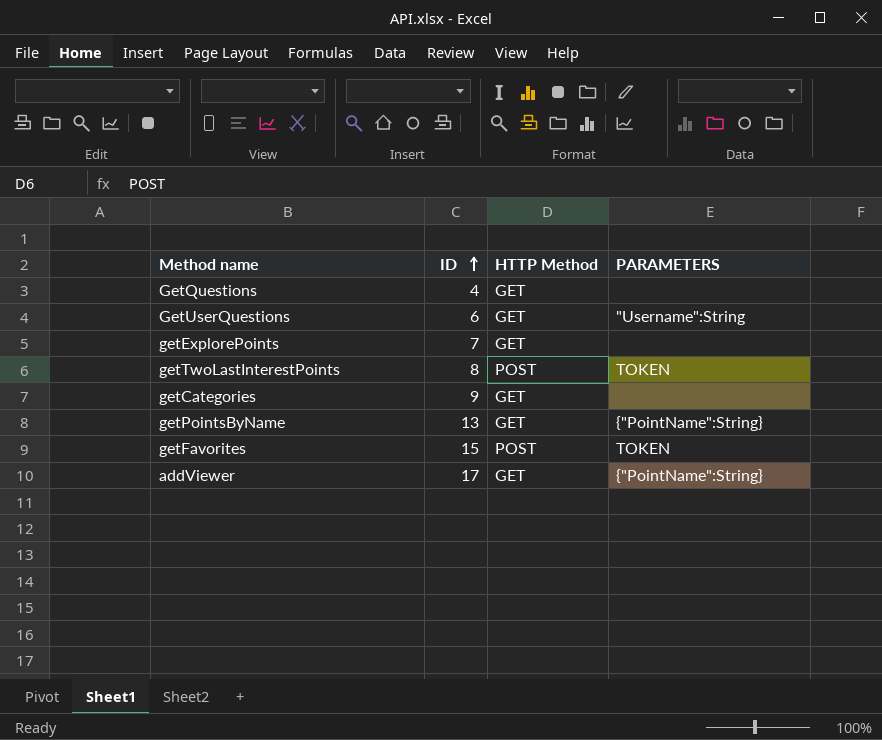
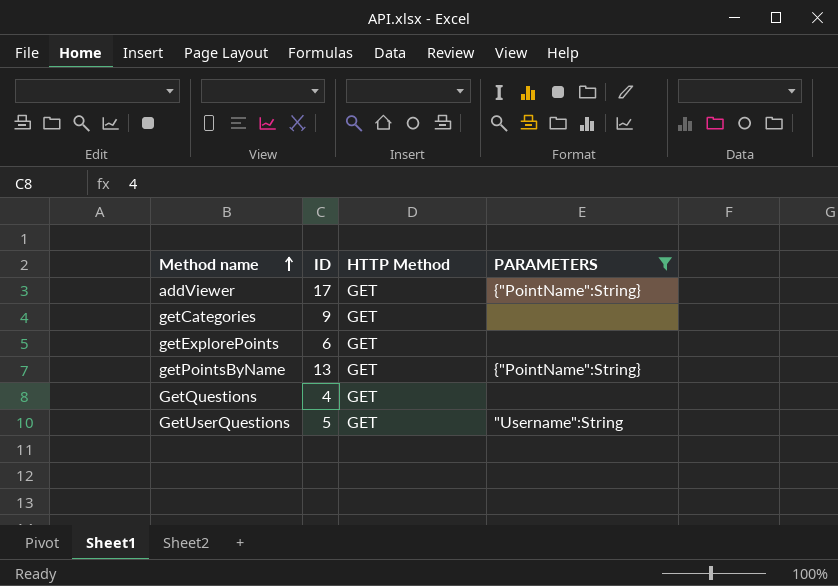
filter: none -> PARAMETERS != TOKEN
row order: ID ascending -> Method name ascending
getExplorePoints | ID: 7 -> 6
GetUserQuestions | ID: 6 -> 5

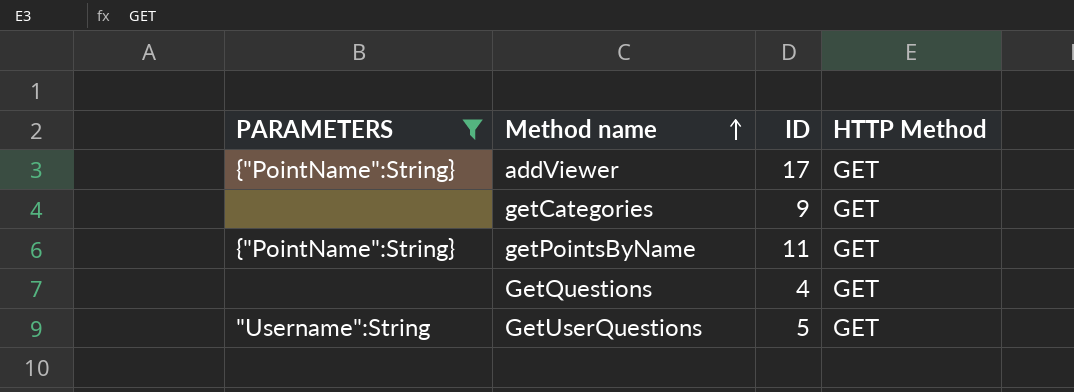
column PARAMETERS | position: 4 -> 1
row getExplorePoints: 6 | GET | none -> none
getPointsByName | ID: 13 -> 11

